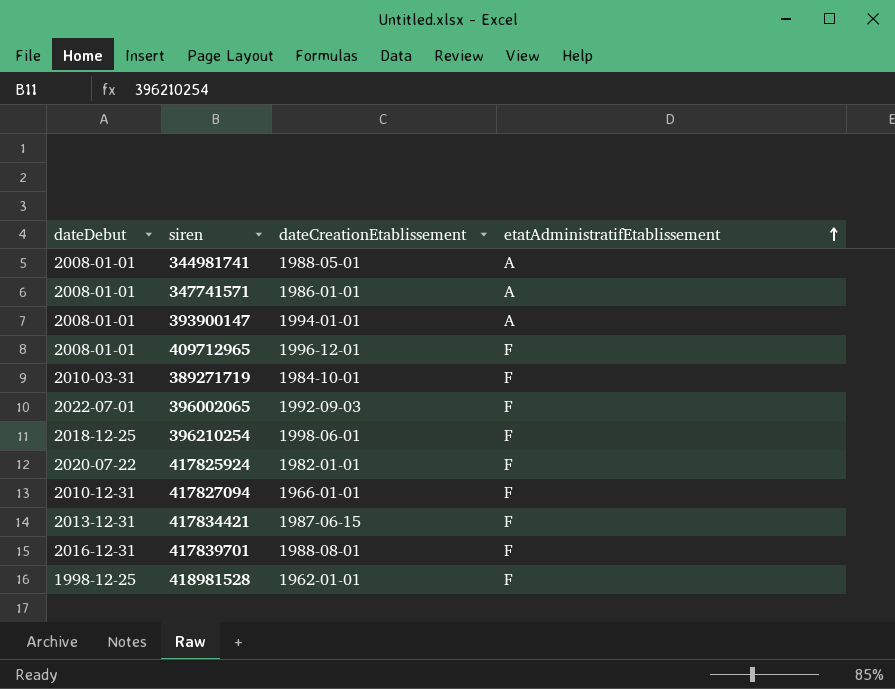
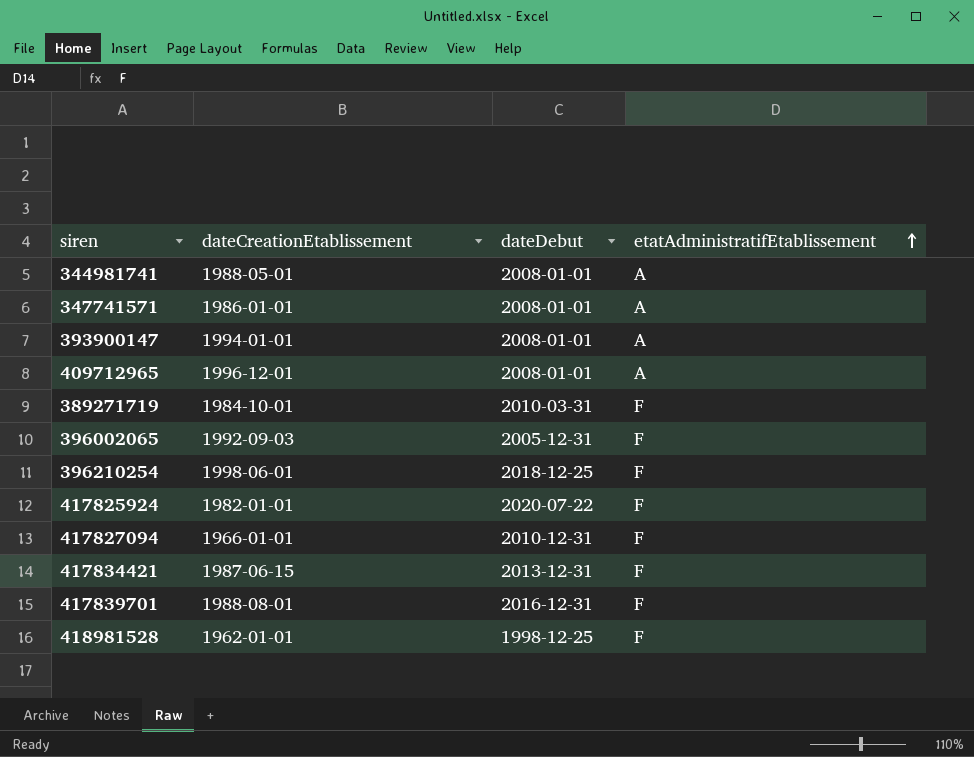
column dateDebut | position: 1 -> 3
409712965 | etatAdministratifEtablissement: F -> A
396002065 | dateDebut: 2022-07-01 -> 2005-12-31

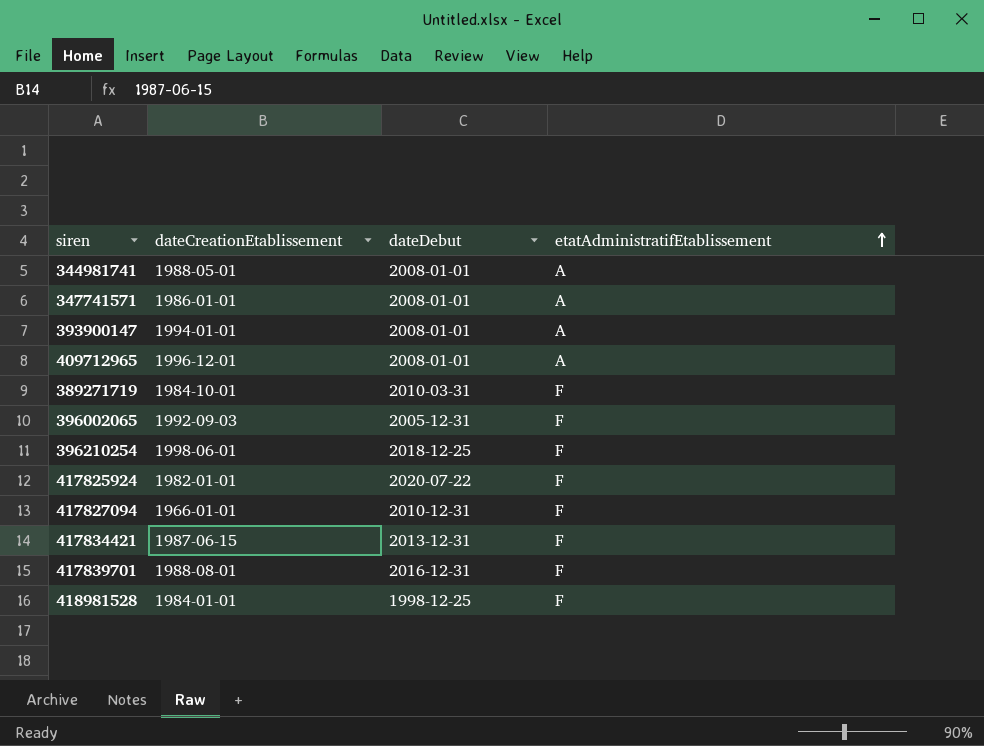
418981528 | dateCreationEtablissement: 1962-01-01 -> 1984-01-01

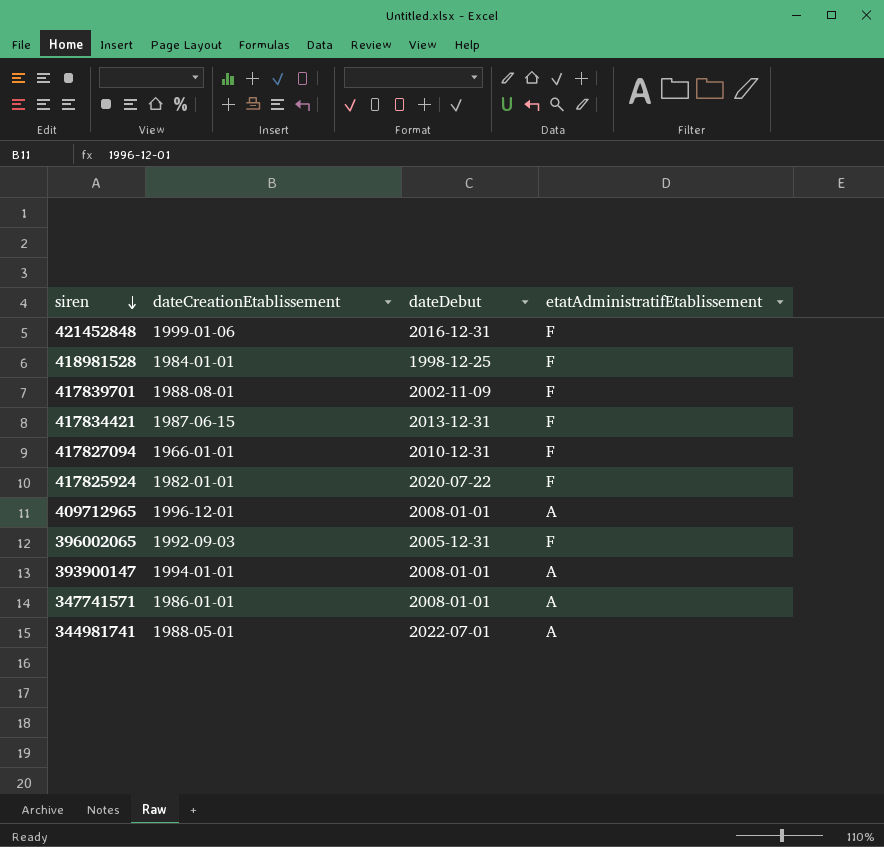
row order: etatAdministratifEtablissement ascending -> siren descending
row 389271719: 1984-10-01 | 2010-03-31 | F -> none
row 396210254: 1998-06-01 | 2018-12-25 | F -> none
row 421452848: none -> 1999-01-06 | 2016-12-31 | F
417839701 | dateDebut: 2016-12-31 -> 2002-11-09
344981741 | dateDebut: 2008-01-01 -> 2022-07-01

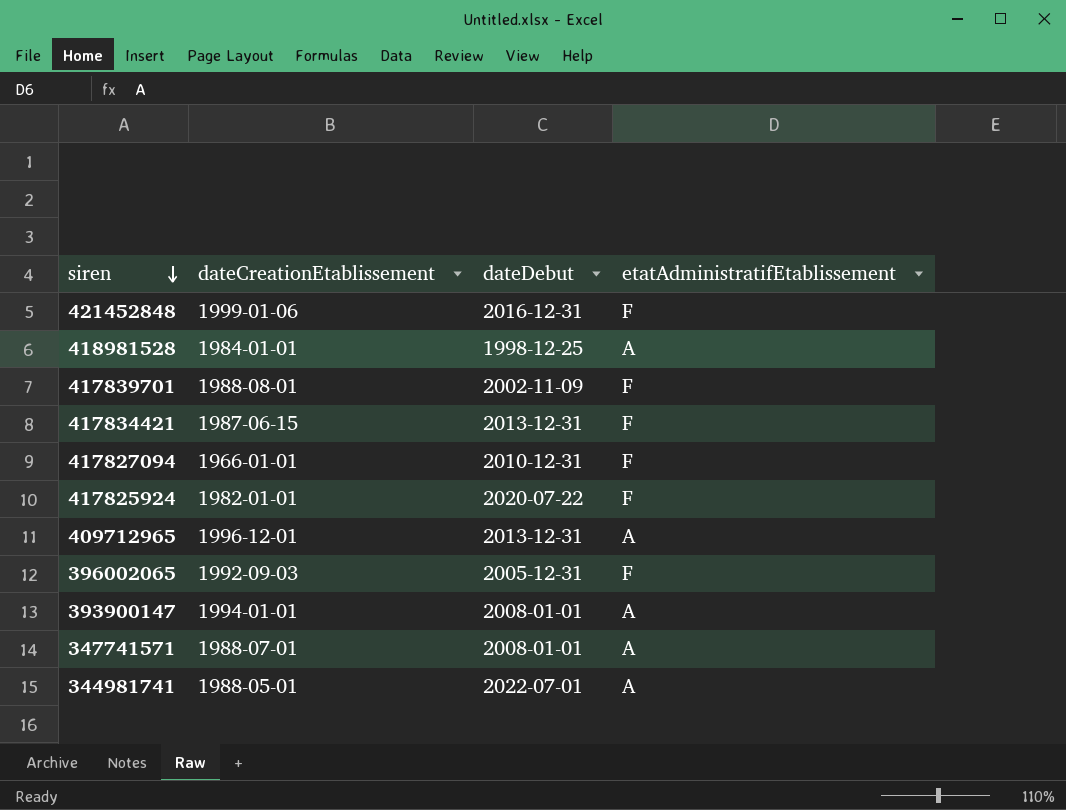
418981528 | etatAdministratifEtablissement: F -> A
409712965 | dateDebut: 2008-01-01 -> 2013-12-31
347741571 | dateCreationEtablissement: 1986-01-01 -> 1988-07-01

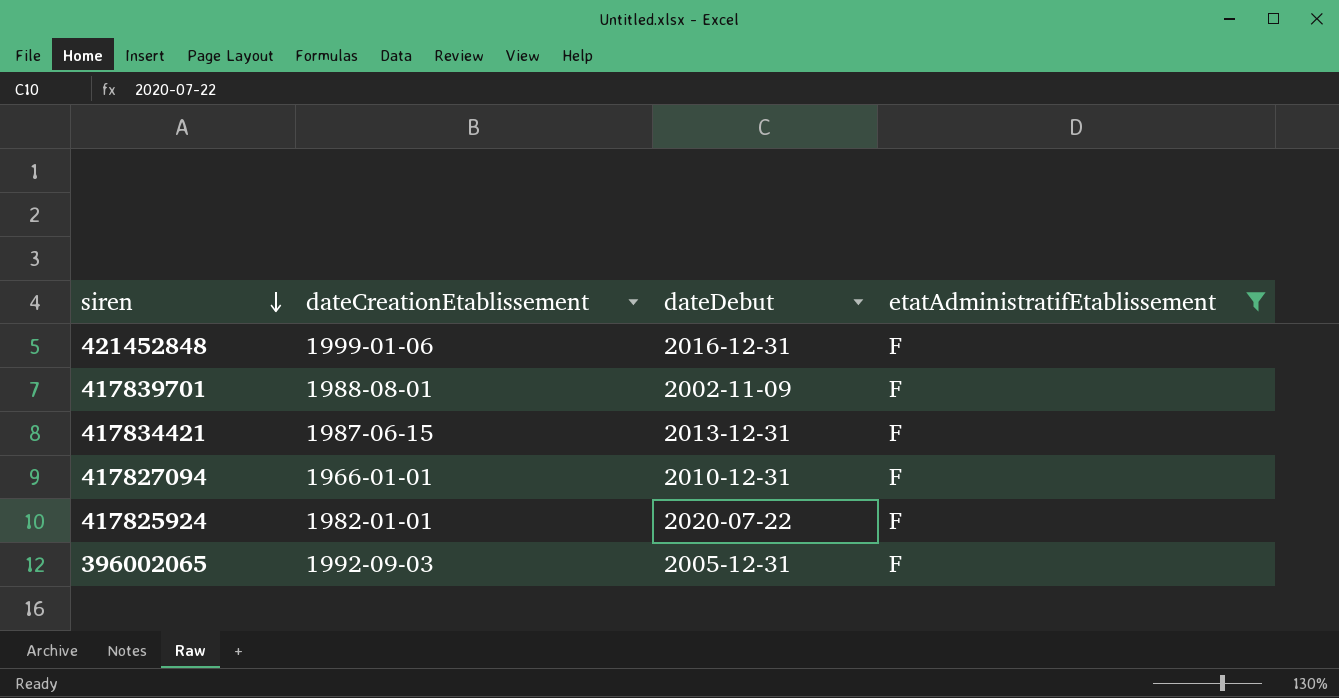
filter: none -> etatAdministratifEtablissement = F

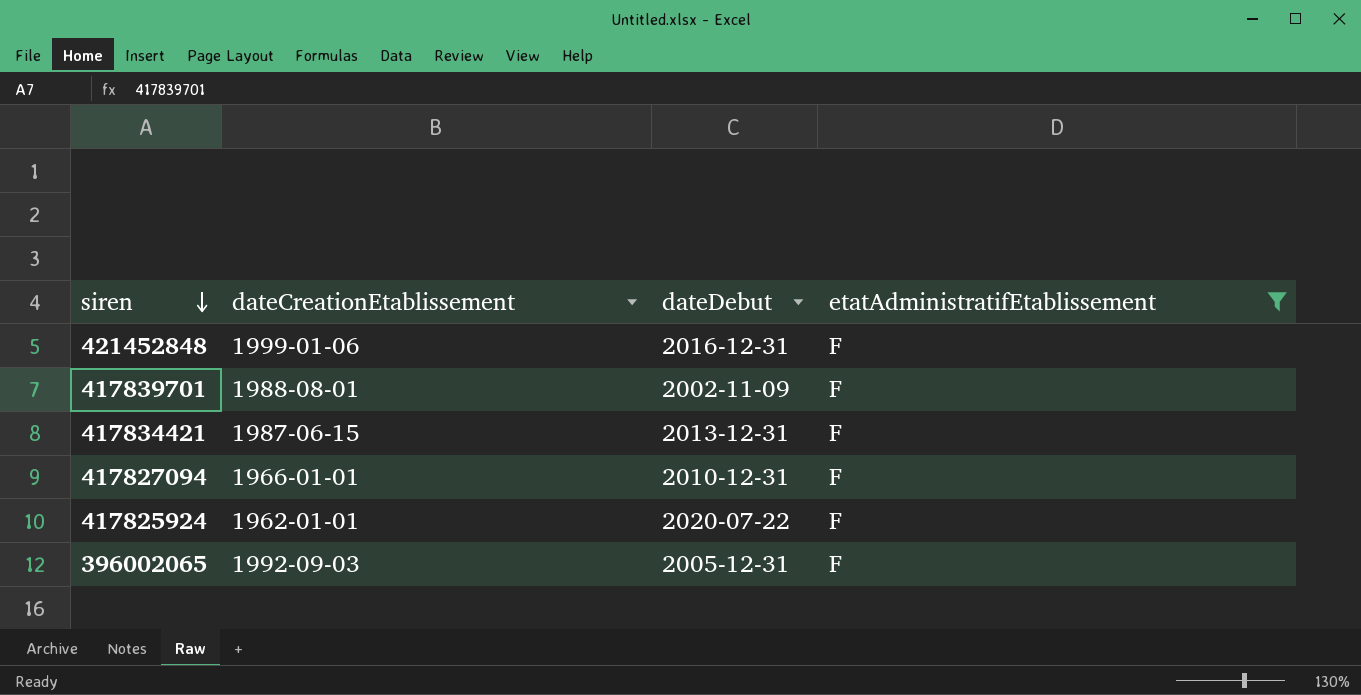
417825924 | dateCreationEtablissement: 1982-01-01 -> 1962-01-01

